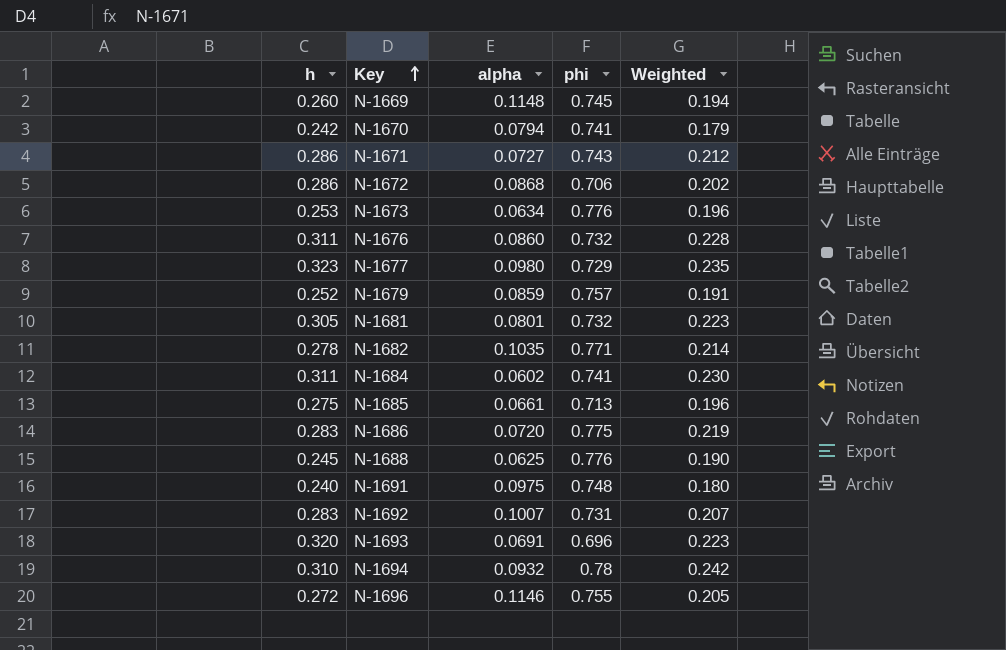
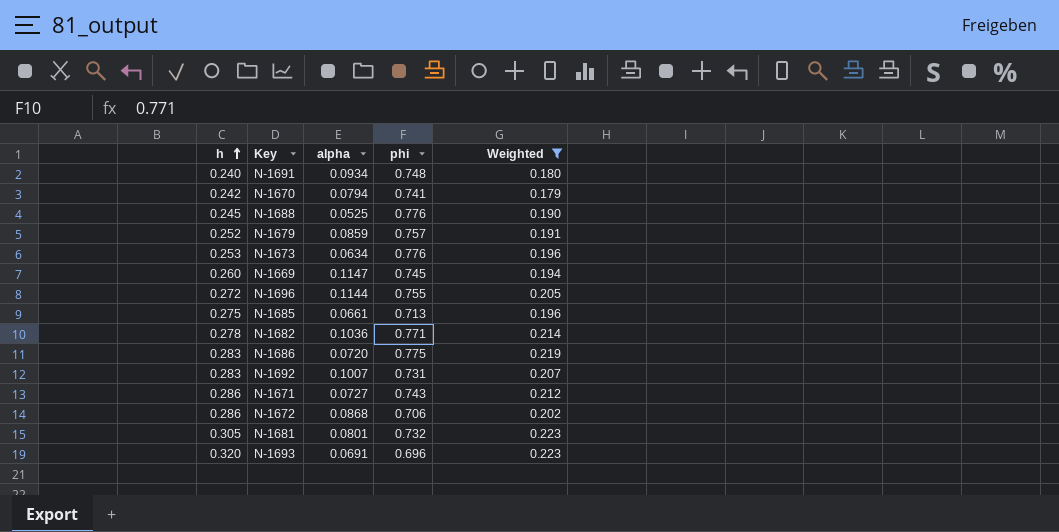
filter: none -> Weighted <= 0.223
row order: Key ascending -> h ascending
N-1691 | alpha: 0.0975 -> 0.0934
N-1688 | alpha: 0.0625 -> 0.0525
N-1669 | alpha: 0.1148 -> 0.1147
N-1696 | alpha: 0.1146 -> 0.1144
N-1682 | alpha: 0.1035 -> 0.1036

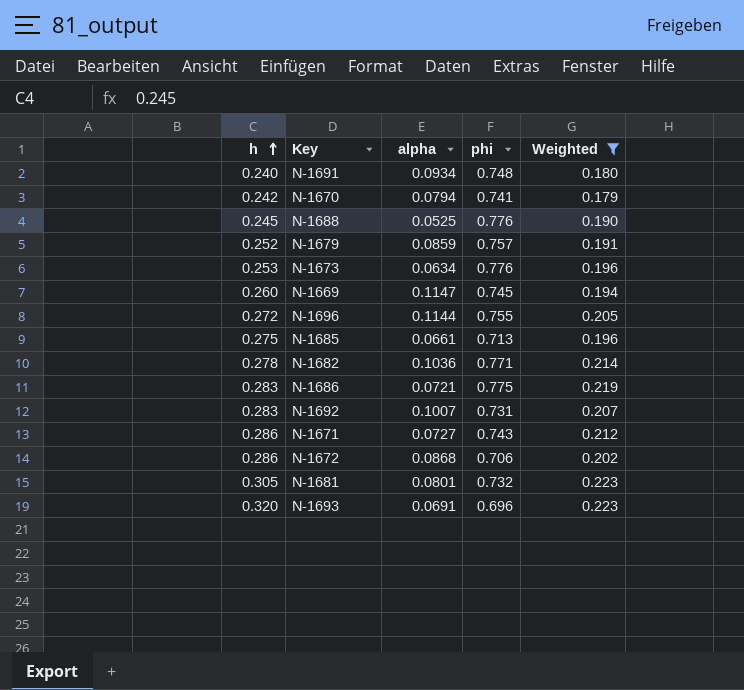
N-1686 | alpha: 0.0720 -> 0.0721

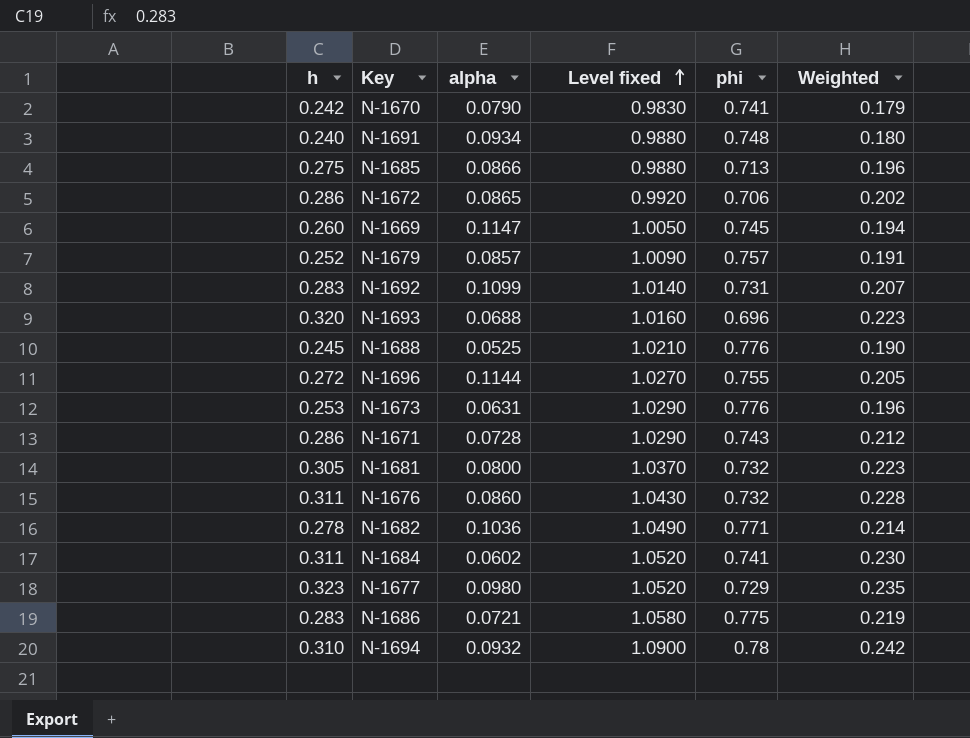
filter: Weighted <= 0.223 -> none
row order: h ascending -> Level fixed ascending
column Level fixed | formula: none -> [h] + [phi]
N-1670 | alpha: 0.0794 -> 0.0790
N-1685 | alpha: 0.0661 -> 0.0866
N-1672 | alpha: 0.0868 -> 0.0865
N-1679 | alpha: 0.0859 -> 0.0857
N-1692 | alpha: 0.1007 -> 0.1099
N-1693 | alpha: 0.0691 -> 0.0688
N-1673 | alpha: 0.0634 -> 0.0631
N-1671 | alpha: 0.0727 -> 0.0728
N-1681 | alpha: 0.0801 -> 0.0800

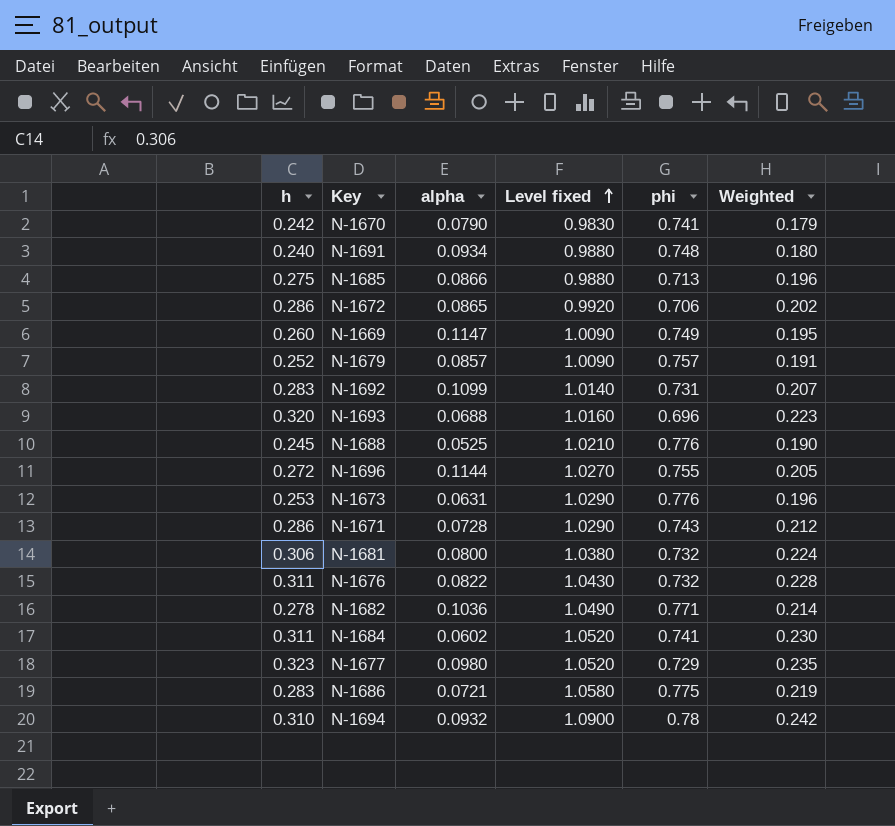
N-1669 | Level fixed: 1.0050 -> 1.0090
N-1669 | phi: 0.745 -> 0.749
N-1669 | Weighted: 0.194 -> 0.195
N-1681 | h: 0.305 -> 0.306
N-1681 | Level fixed: 1.0370 -> 1.0380
N-1681 | Weighted: 0.223 -> 0.224
N-1676 | alpha: 0.0860 -> 0.0822

